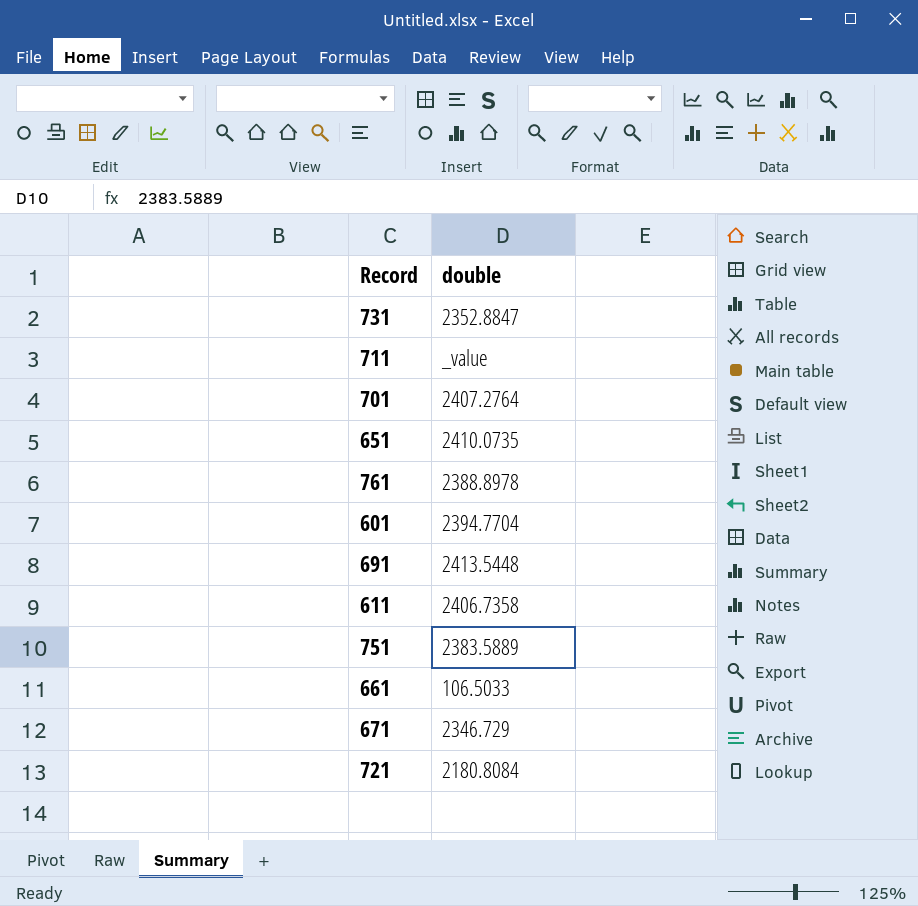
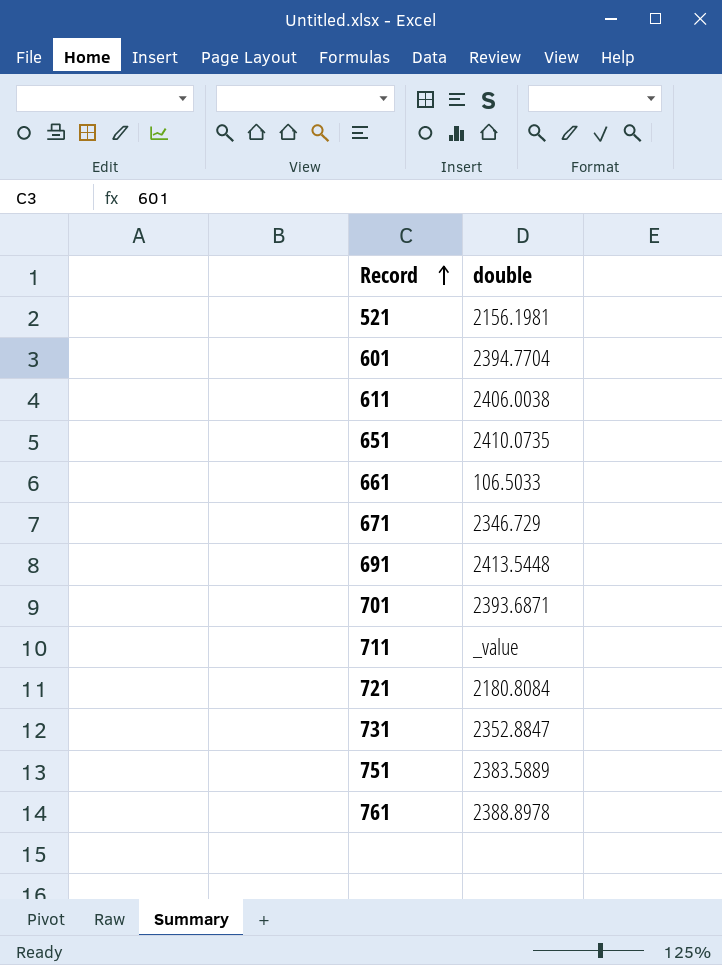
row order: none -> Record ascending
row 521: none -> 2156.1981
611 | double: 2406.7358 -> 2406.0038
701 | double: 2407.2764 -> 2393.6871

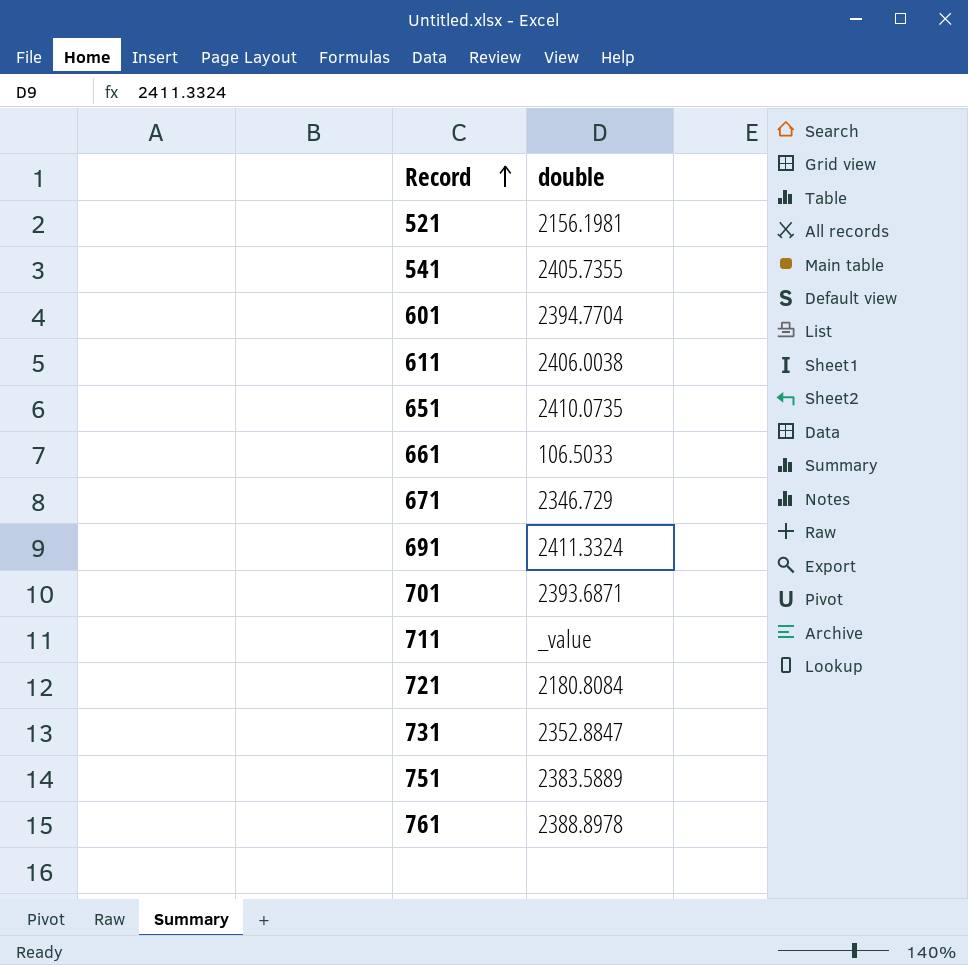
row 541: none -> 2405.7355
691 | double: 2413.5448 -> 2411.3324

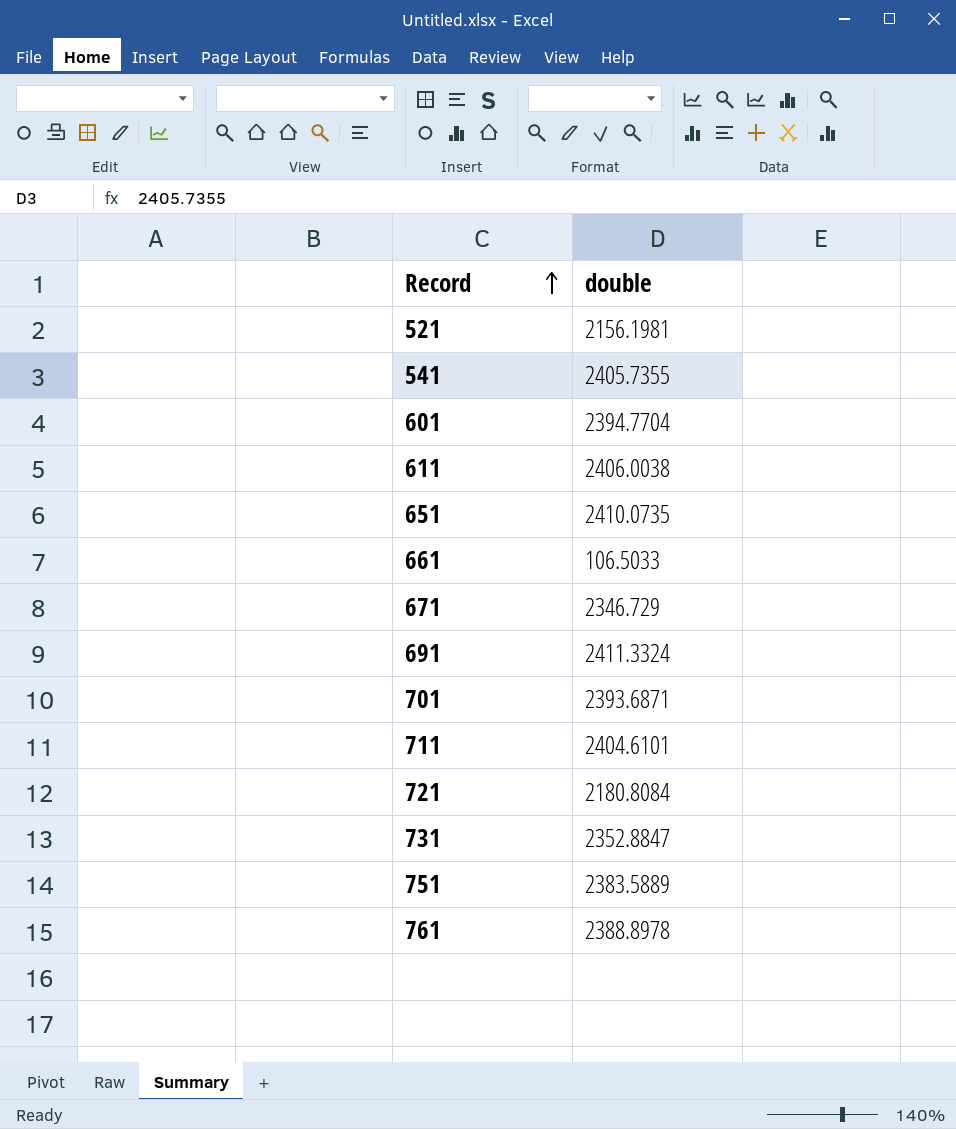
711 | double: _value -> 2404.6101

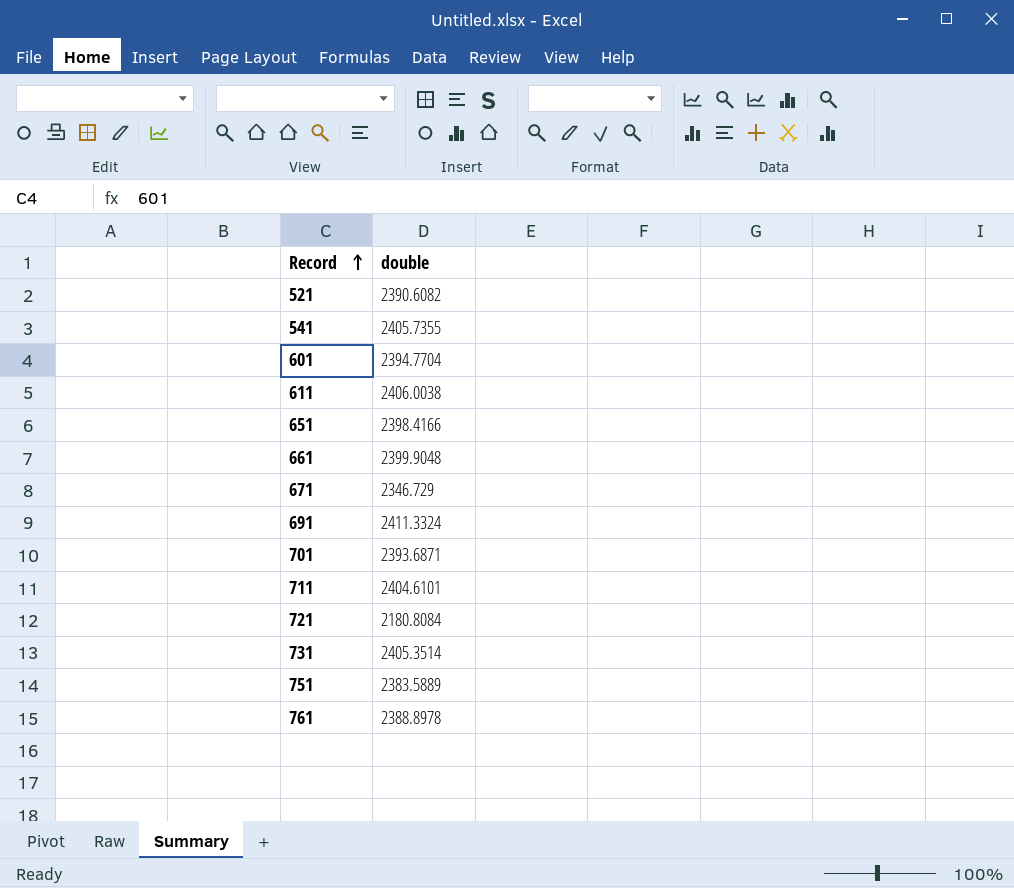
521 | double: 2156.1981 -> 2390.6082
651 | double: 2410.0735 -> 2398.4166
661 | double: 106.5033 -> 2399.9048
731 | double: 2352.8847 -> 2405.3514

